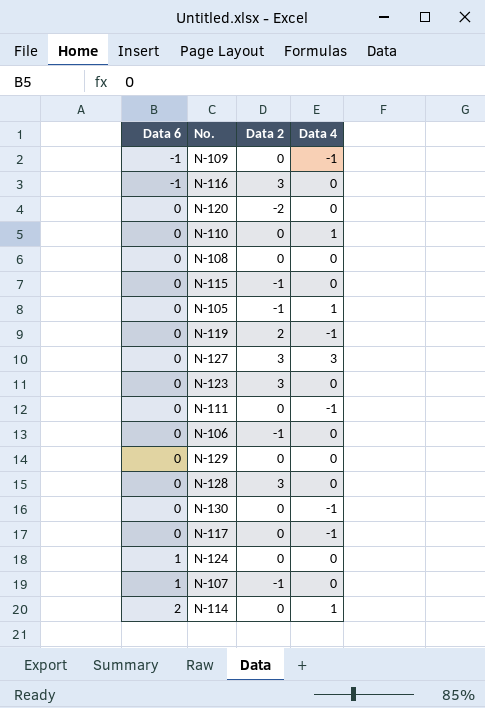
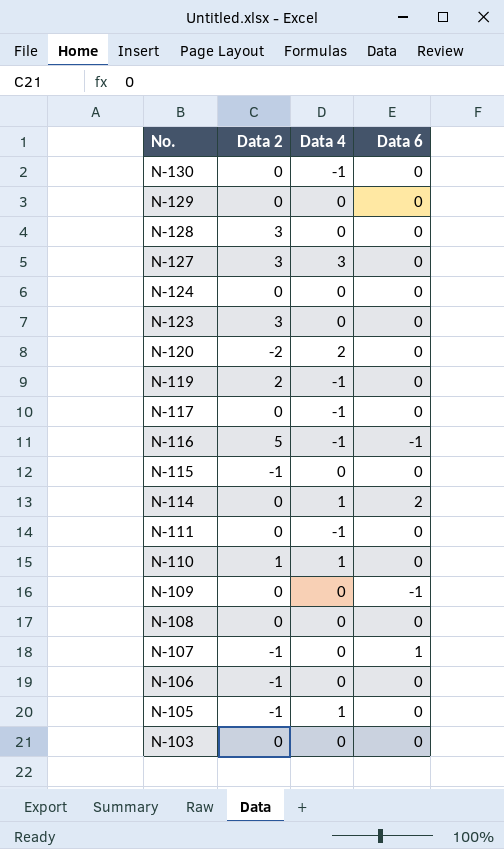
row order: Data 6 ascending -> No. descending
column Data 6 | position: 1 -> 4
N-124 | Data 6: 1 -> 0
N-120 | Data 4: 0 -> 2
N-116 | Data 2: 3 -> 5
N-116 | Data 4: 0 -> -1
N-110 | Data 2: 0 -> 1
N-109 | Data 4: -1 -> 0
row N-103: none -> 0 | 0 | 0

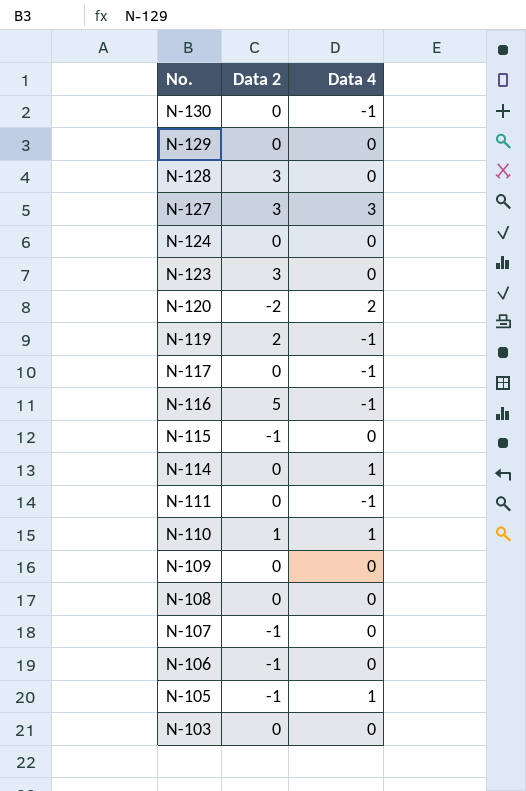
column Data 6 | position: 4 -> none

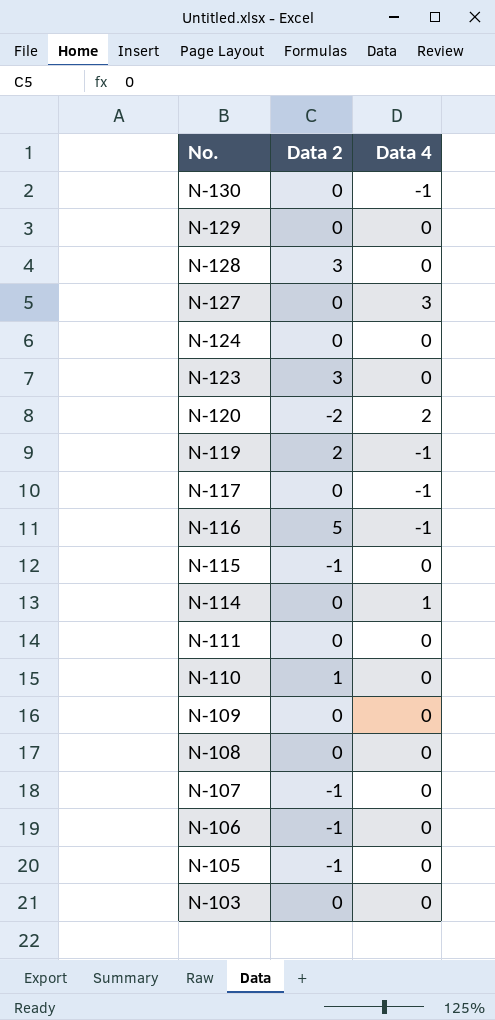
N-127 | Data 2: 3 -> 0
N-111 | Data 4: -1 -> 0
N-110 | Data 4: 1 -> 0
N-105 | Data 4: 1 -> 0

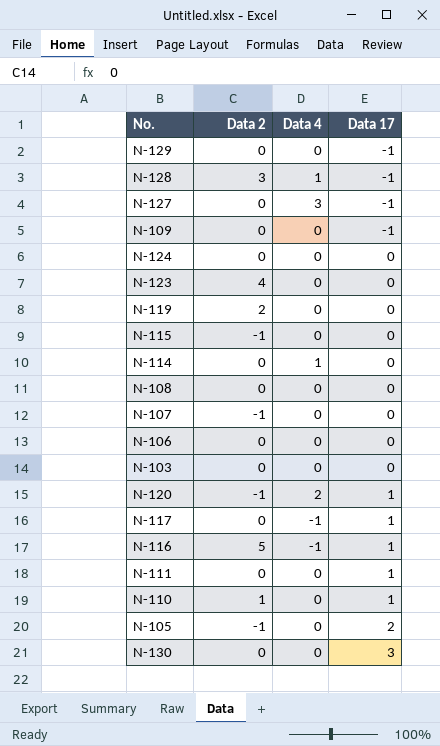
row order: No. descending -> Data 17 ascending
column Data 17 | position: none -> 4
N-128 | Data 4: 0 -> 1
N-123 | Data 2: 3 -> 4
N-119 | Data 4: -1 -> 0
N-106 | Data 2: -1 -> 0
N-120 | Data 2: -2 -> -1
N-130 | Data 4: -1 -> 0

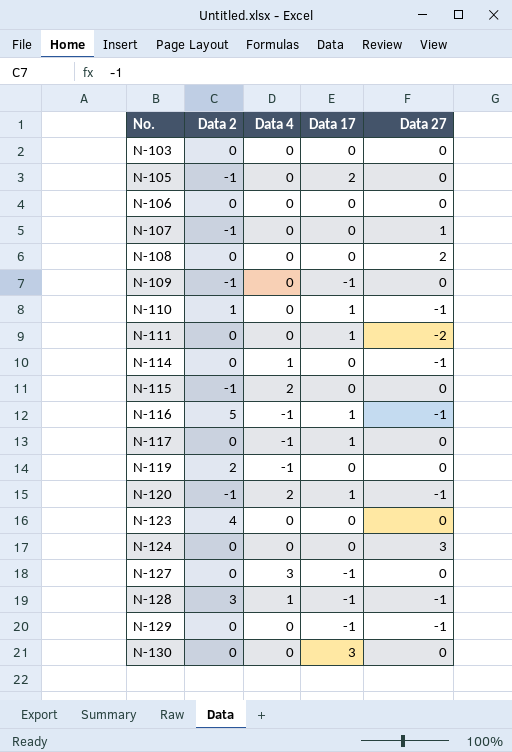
row order: Data 17 ascending -> No. ascending
column Data 27 | position: none -> 5
N-109 | Data 2: 0 -> -1
N-115 | Data 4: 0 -> 2
N-119 | Data 4: 0 -> -1

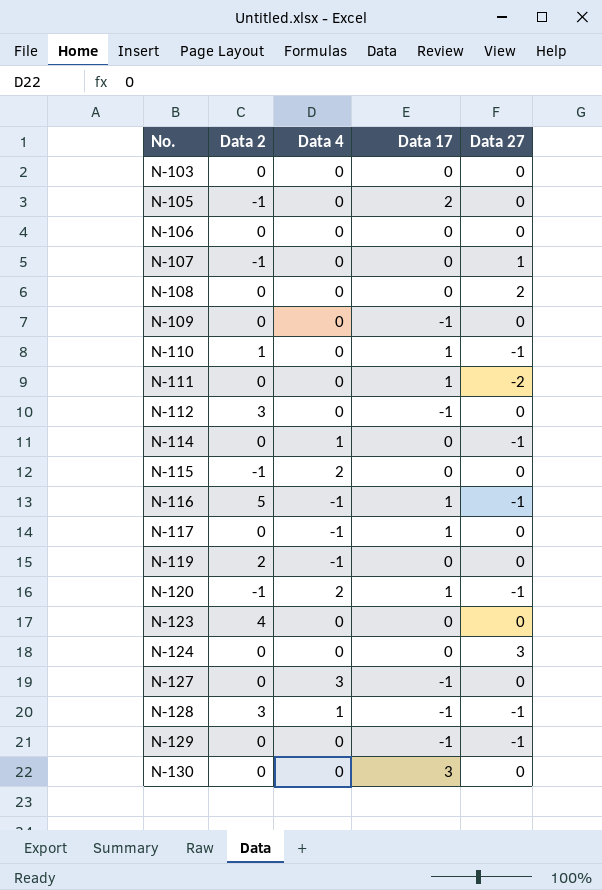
N-109 | Data 2: -1 -> 0
row N-112: none -> 3 | 0 | -1 | 0

